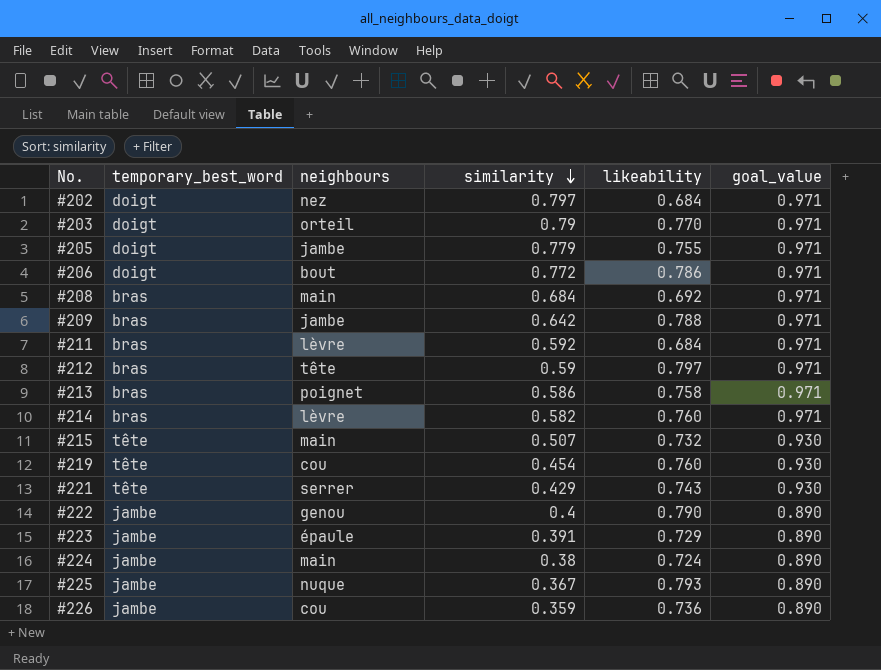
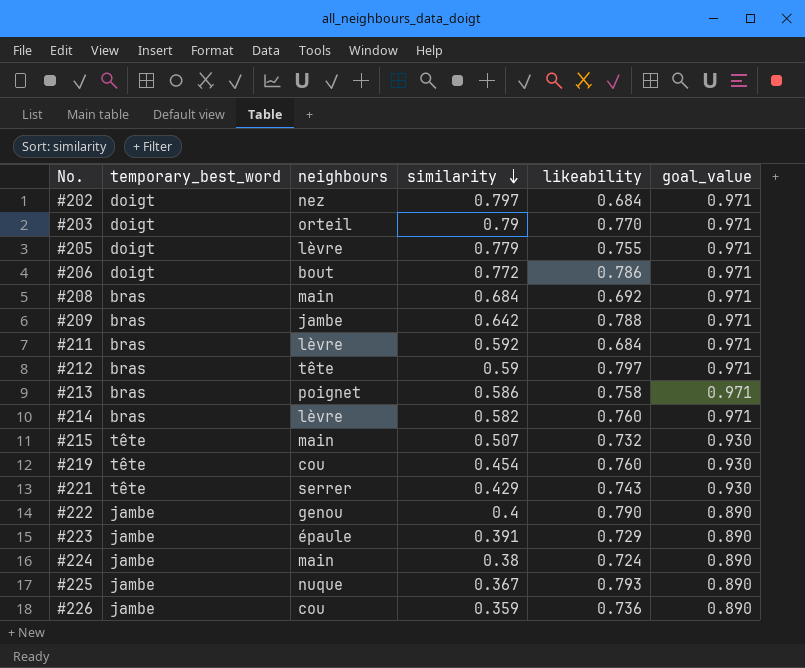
#205 | neighbours: jambe -> lèvre

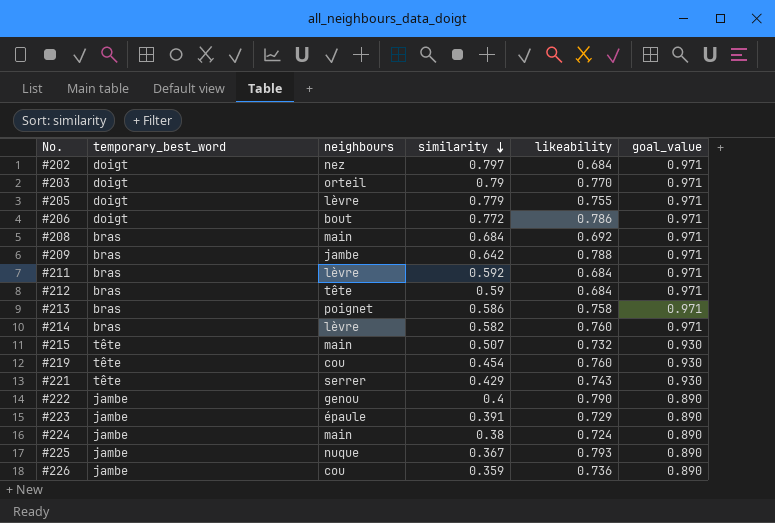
#212 | likeability: 0.797 -> 0.684

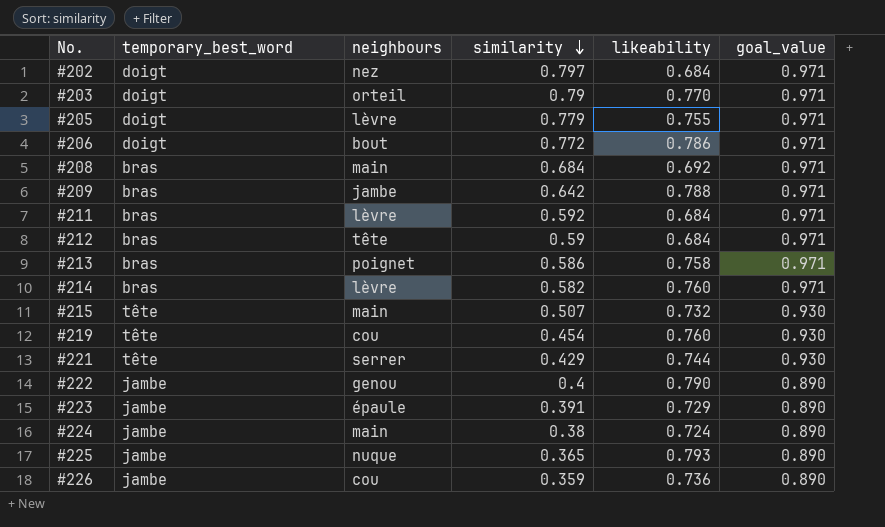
#221 | likeability: 0.743 -> 0.744
#225 | similarity: 0.367 -> 0.365

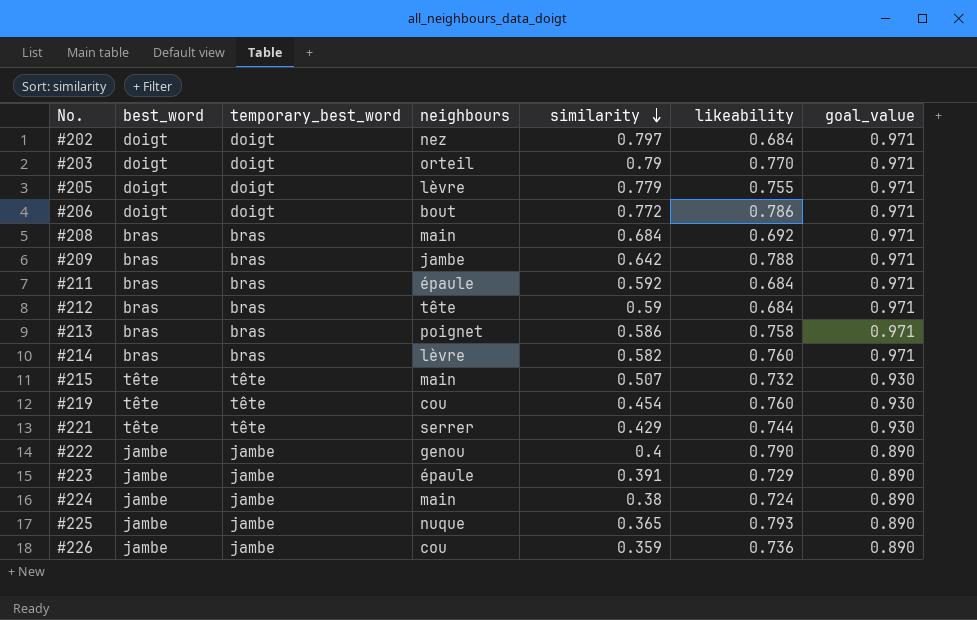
column best_word | position: none -> 2
#211 | neighbours: lèvre -> épaule

